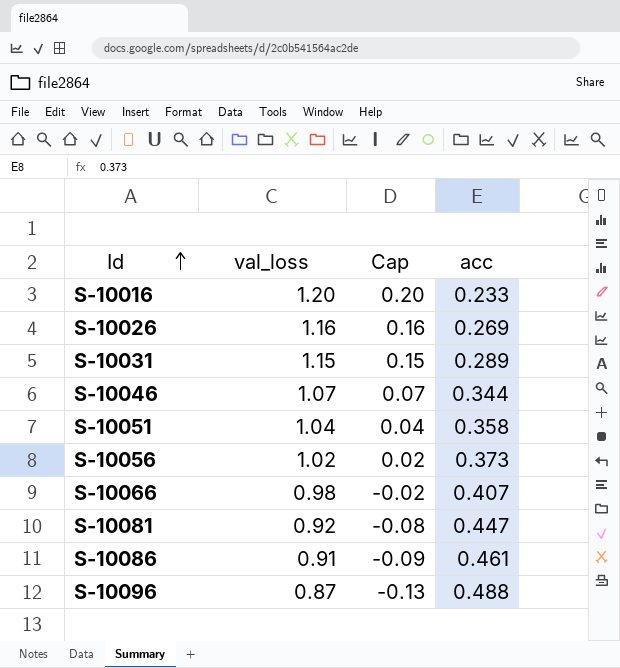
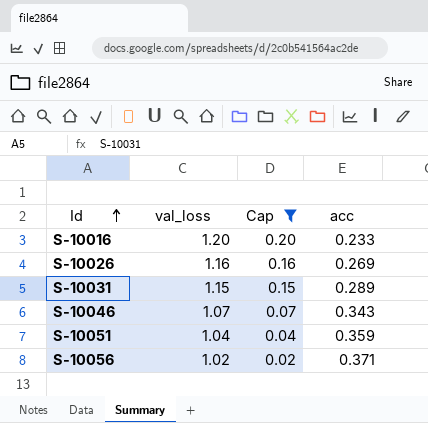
filter: none -> Cap >= 0.02
S-10046 | acc: 0.344 -> 0.343
S-10051 | acc: 0.358 -> 0.359
S-10056 | acc: 0.373 -> 0.371

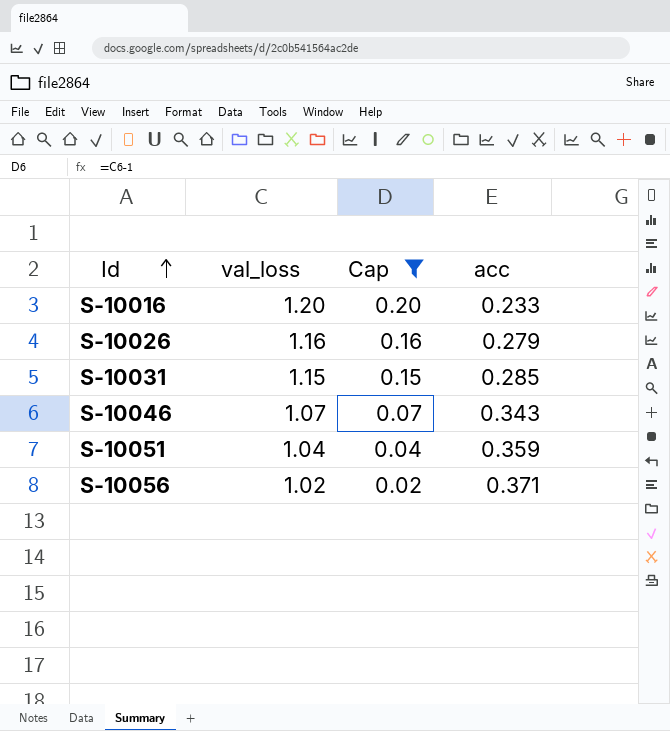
S-10026 | acc: 0.269 -> 0.279
S-10031 | acc: 0.289 -> 0.285

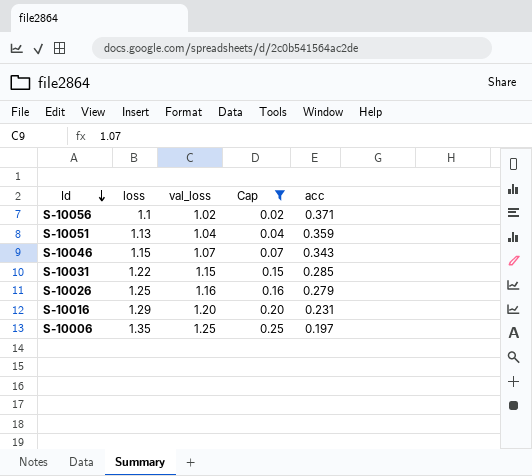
row order: Id ascending -> Id descending
column loss | position: none -> 2
S-10016 | acc: 0.233 -> 0.231
row S-10006: none -> 1.35 | 1.25 | 0.25 | 0.197

